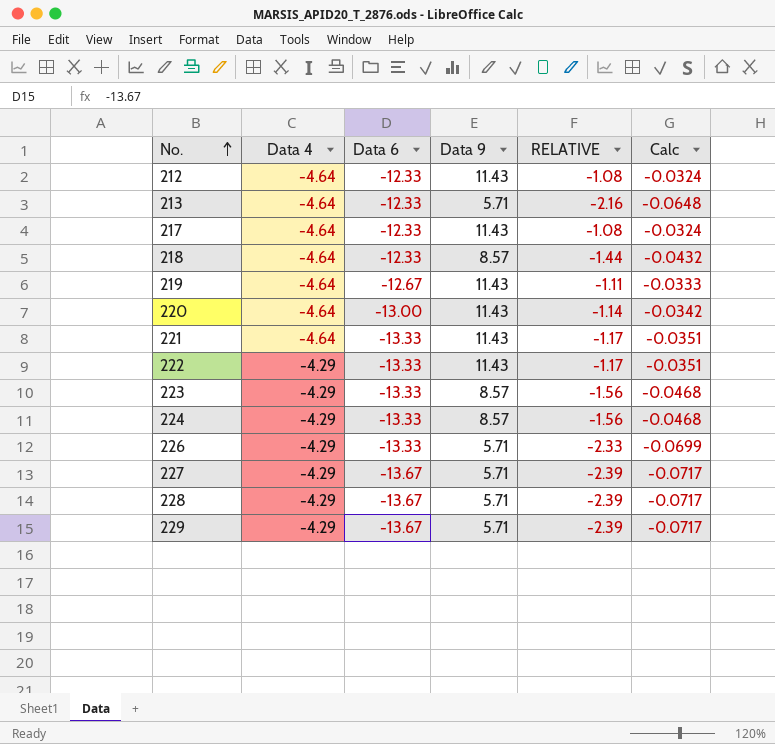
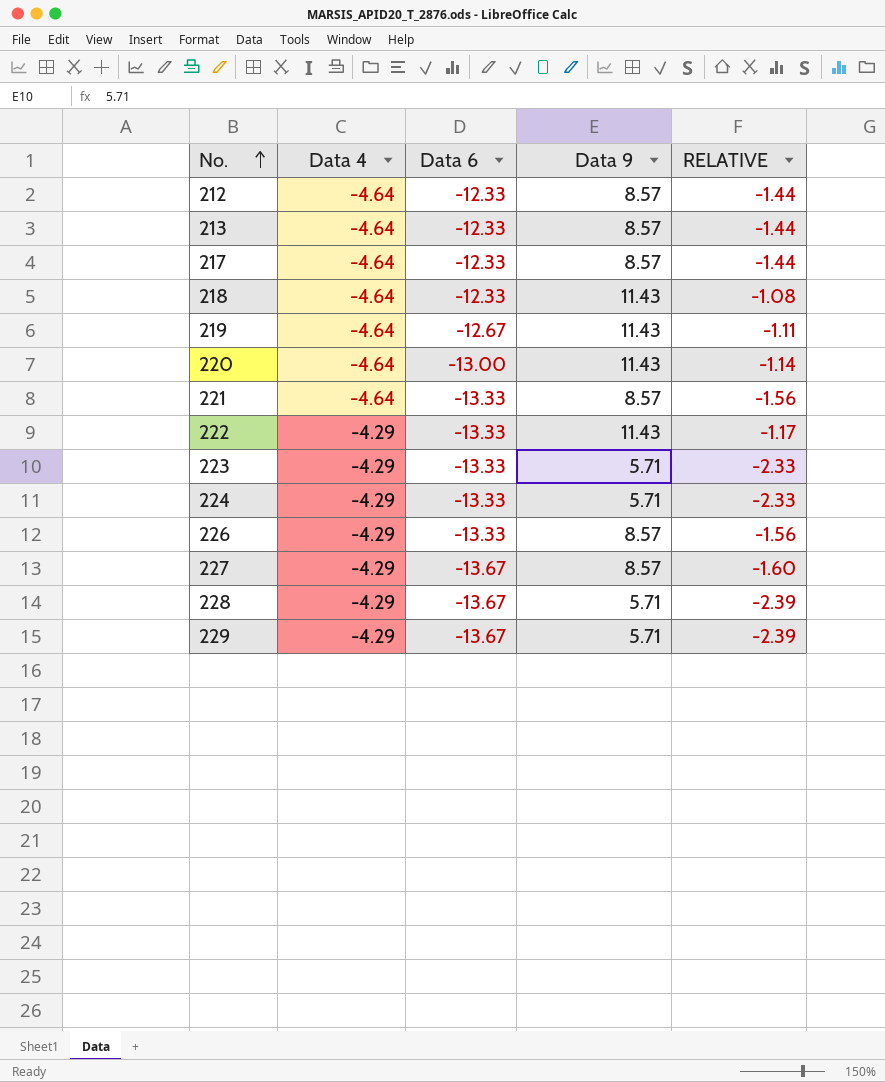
column Calc | formula: [RELATIVE] * 0.03 -> none
212 | Data 9: 11.43 -> 8.57
212 | RELATIVE: -1.08 -> -1.44
213 | Data 9: 5.71 -> 8.57
213 | RELATIVE: -2.16 -> -1.44
217 | Data 9: 11.43 -> 8.57
217 | RELATIVE: -1.08 -> -1.44
218 | Data 9: 8.57 -> 11.43
218 | RELATIVE: -1.44 -> -1.08
221 | Data 9: 11.43 -> 8.57
221 | RELATIVE: -1.17 -> -1.56
223 | Data 9: 8.57 -> 5.71
223 | RELATIVE: -1.56 -> -2.33
224 | Data 9: 8.57 -> 5.71
224 | RELATIVE: -1.56 -> -2.33
226 | Data 9: 5.71 -> 8.57
226 | RELATIVE: -2.33 -> -1.56
227 | Data 9: 5.71 -> 8.57
227 | RELATIVE: -2.39 -> -1.60

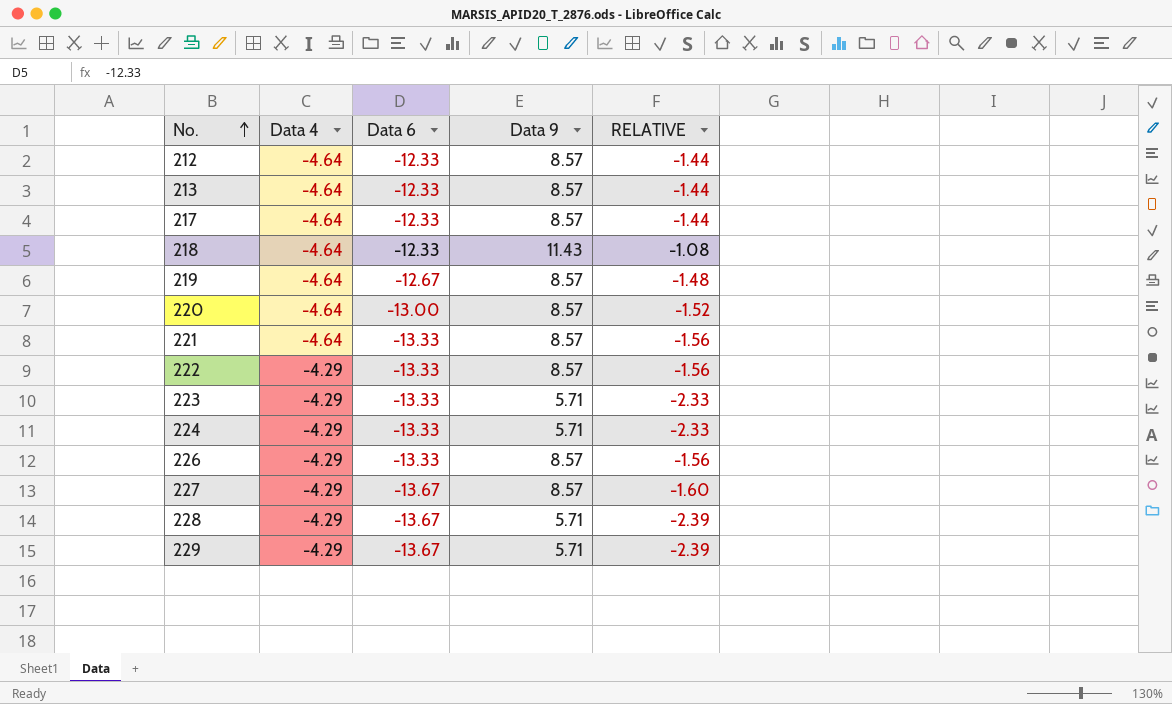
219 | Data 9: 11.43 -> 8.57
219 | RELATIVE: -1.11 -> -1.48
220 | Data 9: 11.43 -> 8.57
220 | RELATIVE: -1.14 -> -1.52
222 | Data 9: 11.43 -> 8.57
222 | RELATIVE: -1.17 -> -1.56

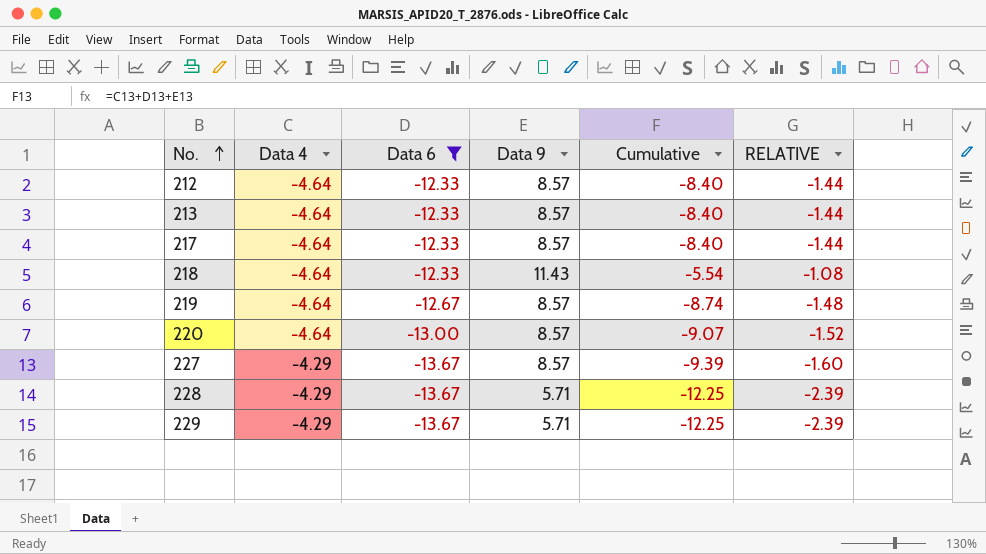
filter: none -> Data 6 != -13.33
column Cumulative | formula: none -> [Data 4] + [Data 6] + [Data 9]

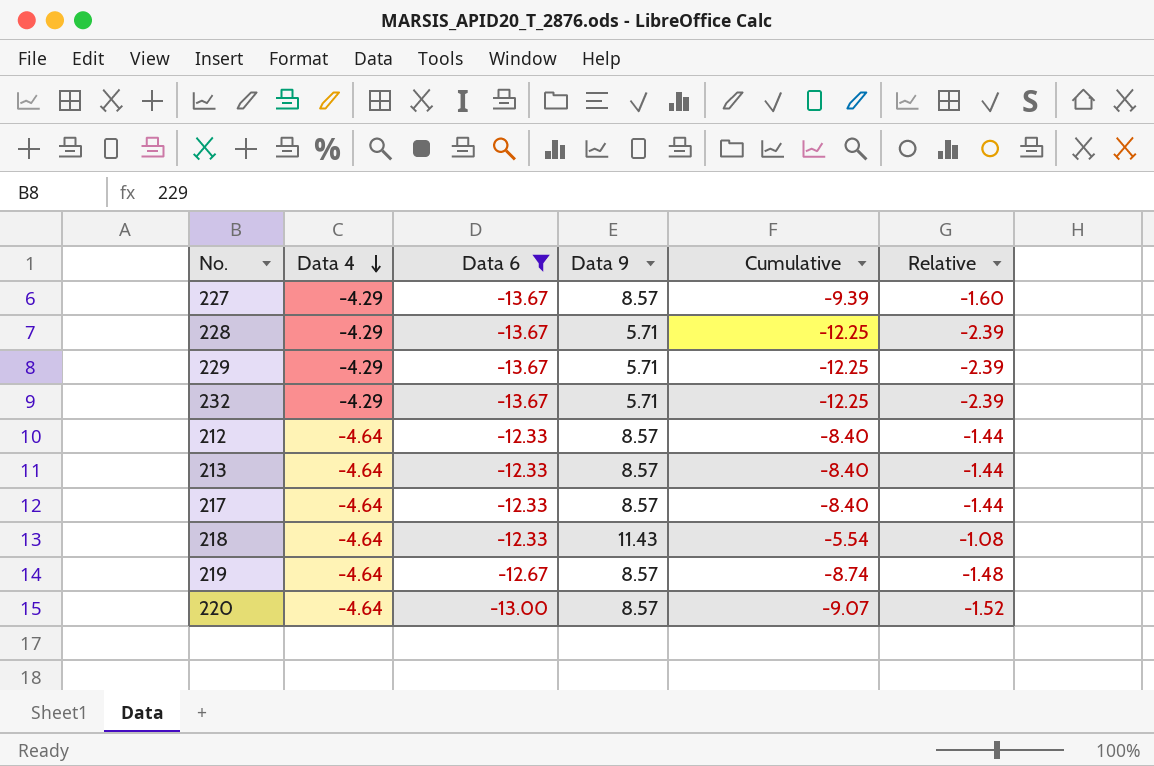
row order: No. ascending -> Data 4 descending
column name: RELATIVE -> Relative
row 232: none -> -4.29 | -13.67 | 5.71 | -12.25 | -2.39

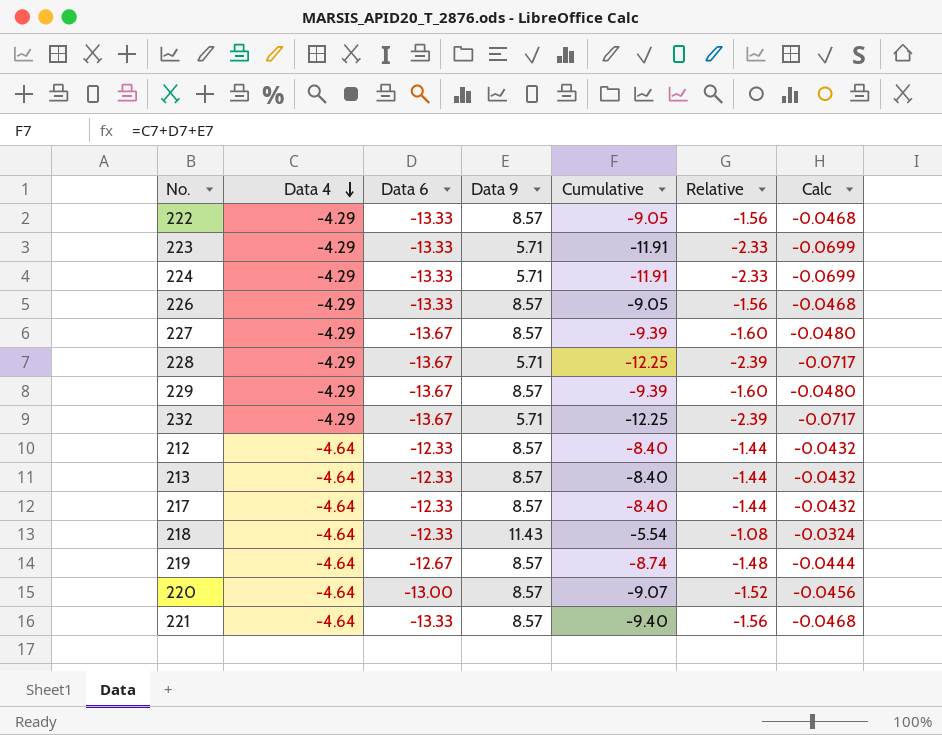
filter: Data 6 != -13.33 -> none
column Calc | formula: none -> [Relative] * 0.03
229 | Data 9: 5.71 -> 8.57
229 | Cumulative: -12.25 -> -9.39
229 | Relative: -2.39 -> -1.60

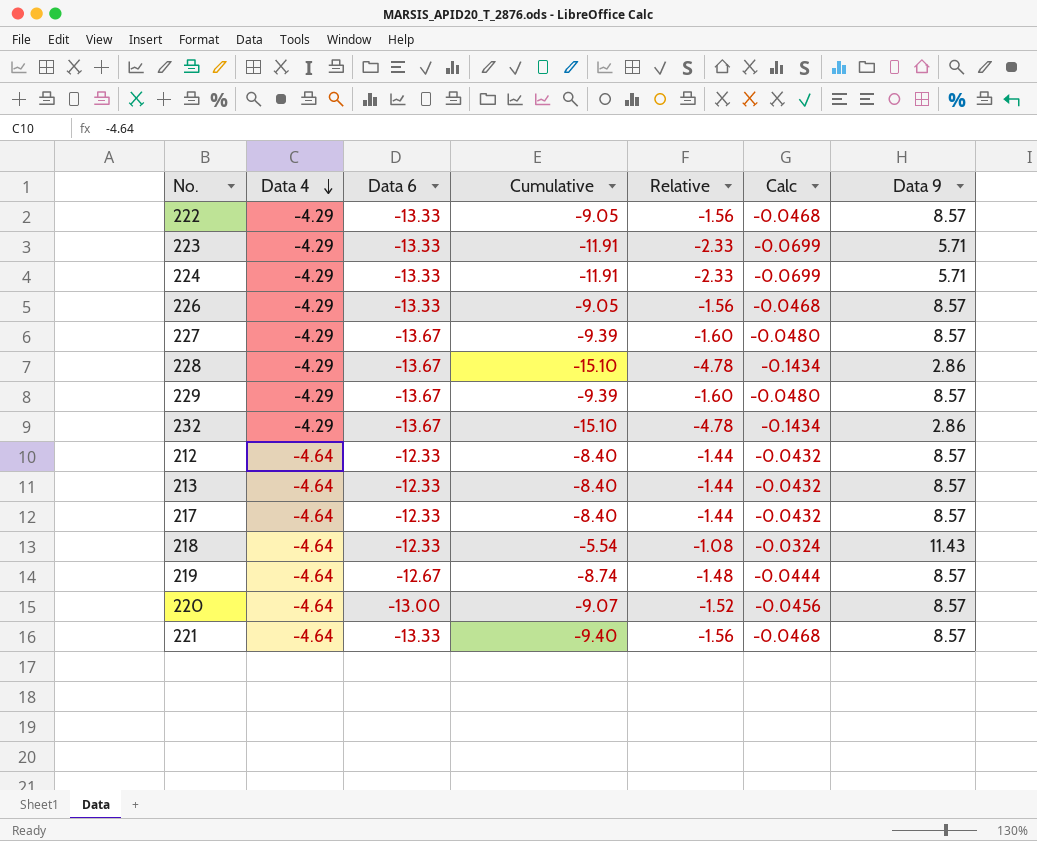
column Data 9 | position: 4 -> 7
228 | Cumulative: -12.25 -> -15.10
228 | Relative: -2.39 -> -4.78
228 | Calc: -0.0717 -> -0.1434
228 | Data 9: 5.71 -> 2.86
232 | Cumulative: -12.25 -> -15.10
232 | Relative: -2.39 -> -4.78
232 | Calc: -0.0717 -> -0.1434
232 | Data 9: 5.71 -> 2.86

